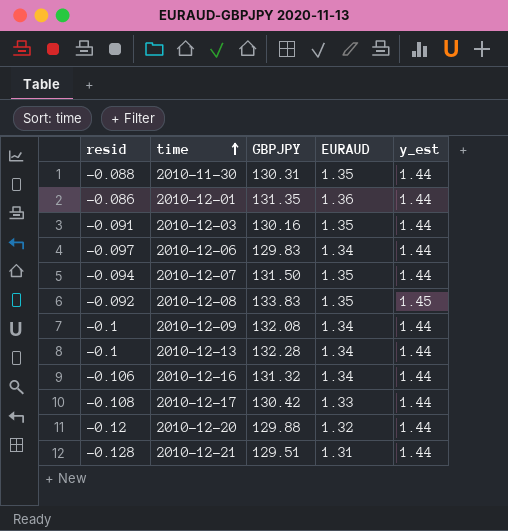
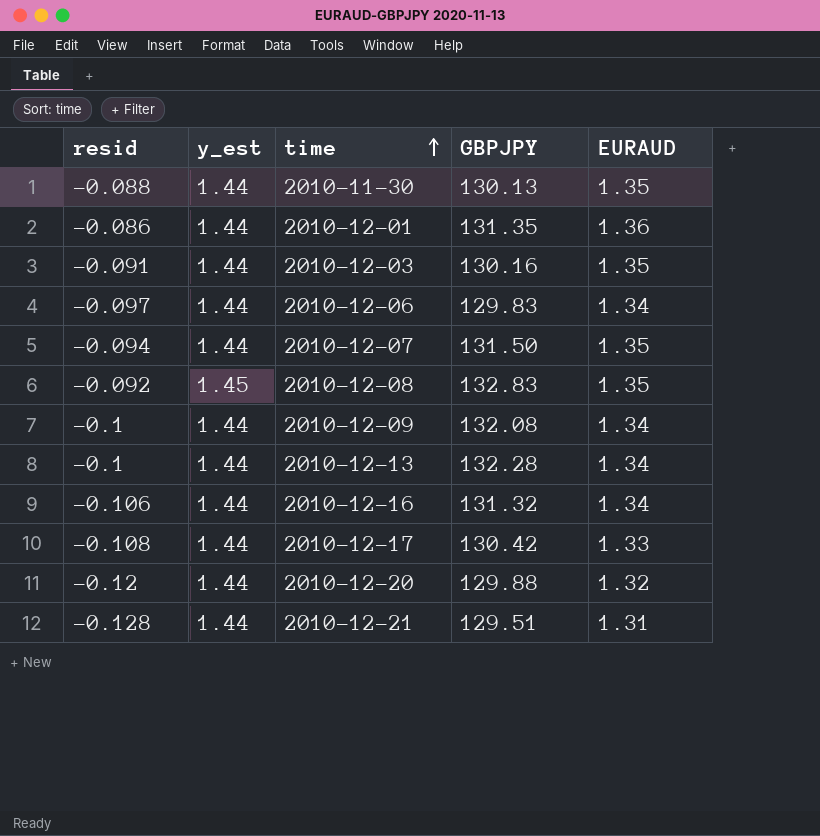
column y_est | position: 5 -> 2
2010-11-30 | GBPJPY: 130.31 -> 130.13
2010-12-08 | GBPJPY: 133.83 -> 132.83

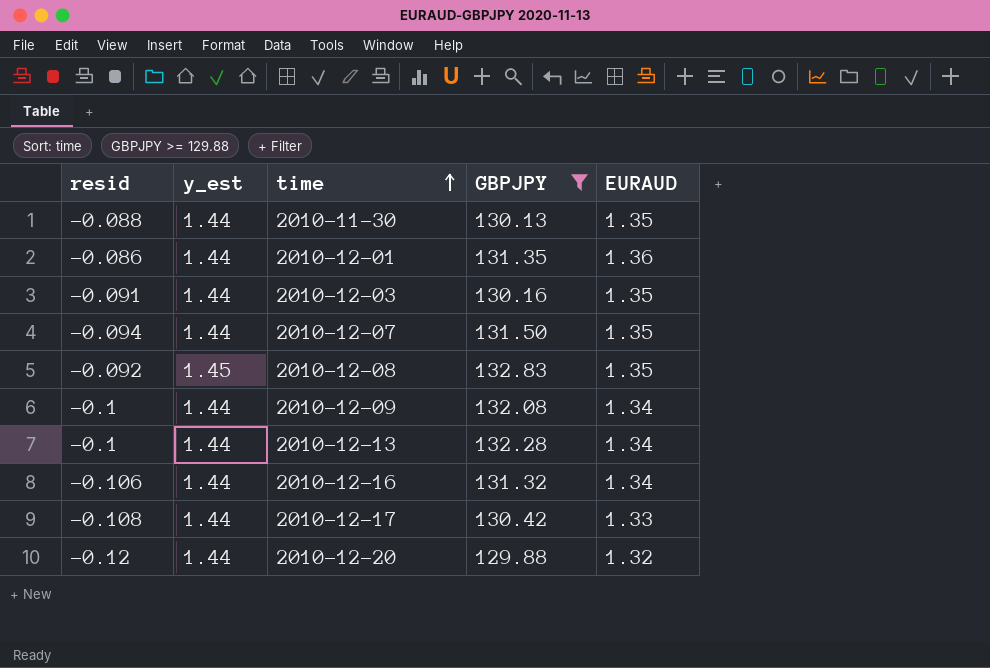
filter: none -> GBPJPY >= 129.88

